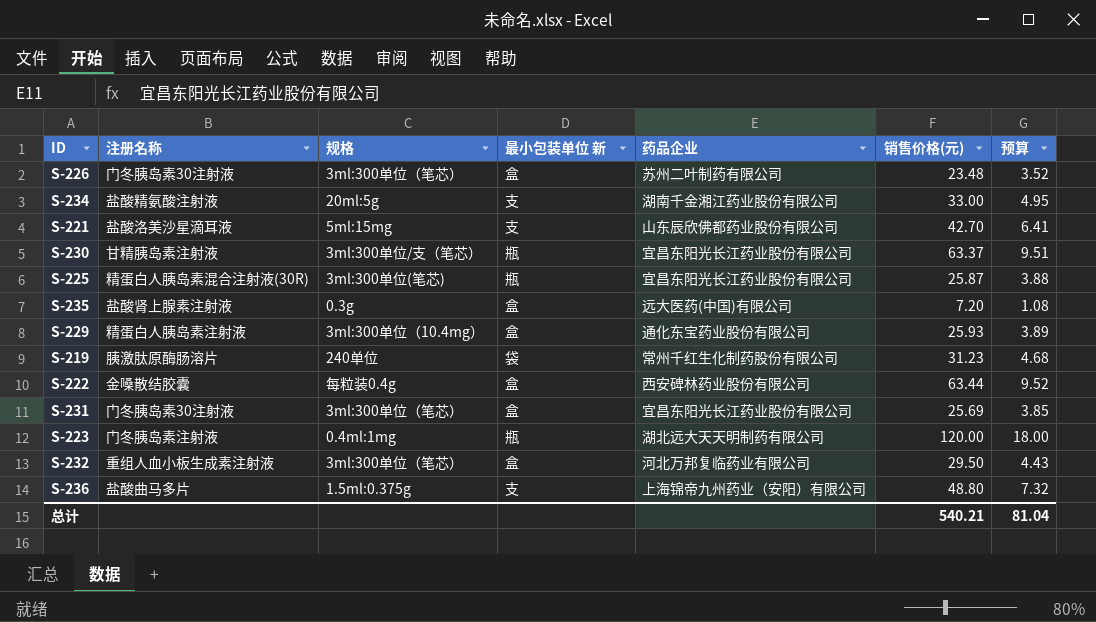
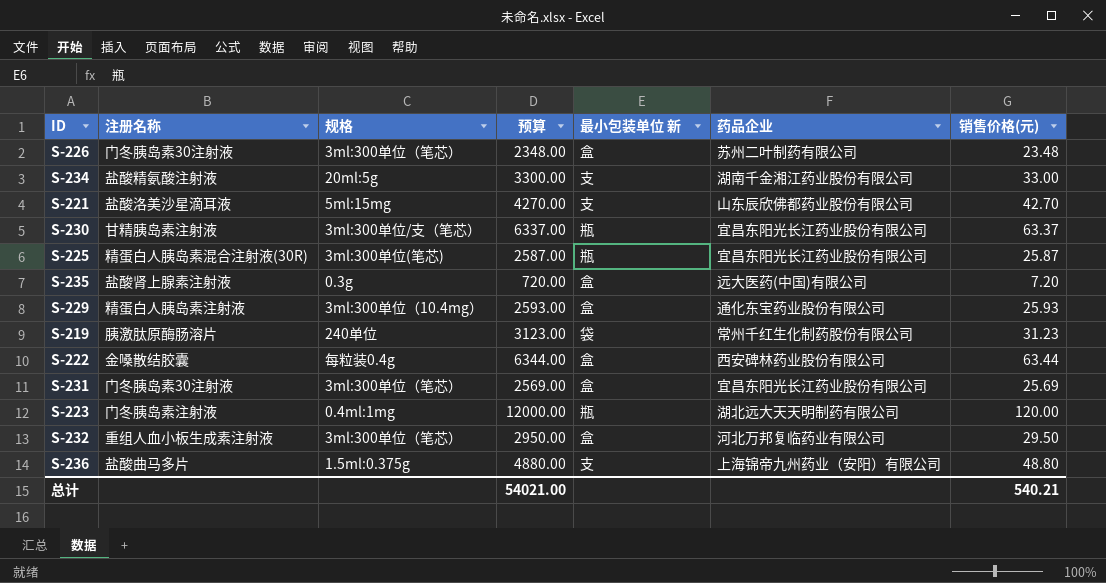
column 预算 | formula: [销售价格(元)] * 0.15 -> [销售价格(元)] * 100
column 预算 | position: 7 -> 4
总计 | 预算: 81.04 -> 54021.00

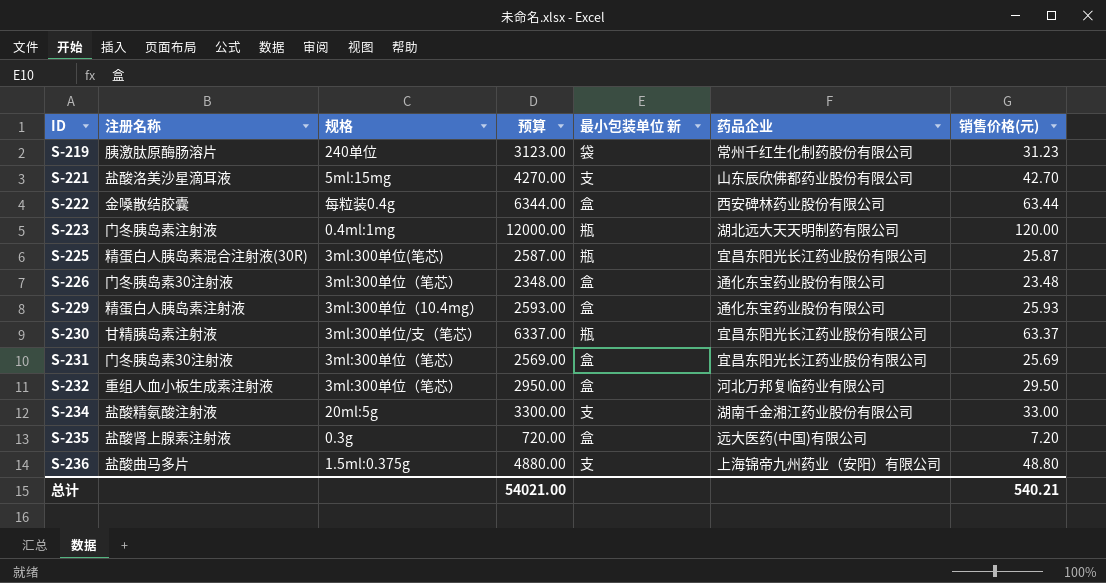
row order: none -> ID ascending
S-226 | 药品企业: 苏州二叶制药有限公司 -> 通化东宝药业股份有限公司

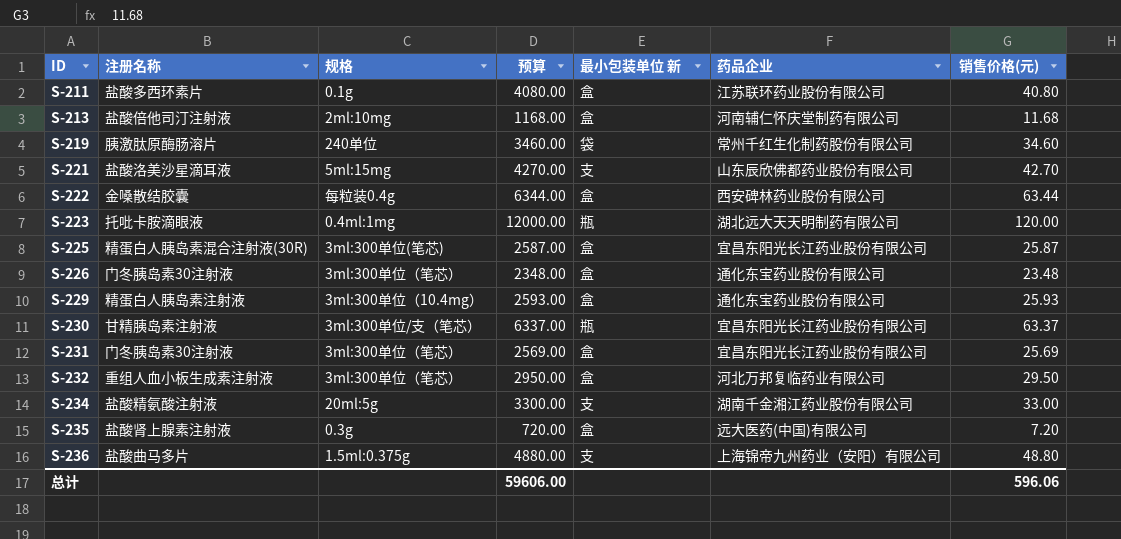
row S-211: none -> 盐酸多西环素片 | 0.1g | 4080.00 | 盒 | 江苏联环药业股份有限公司 | 40.80
row S-213: none -> 盐酸倍他司汀注射液 | 2ml:10mg | 1168.00 | 盒 | 河南辅仁怀庆堂制药有限公司 | 11.68
S-219 | 预算: 3123.00 -> 3460.00
S-219 | 销售价格(元): 31.23 -> 34.60
S-223 | 注册名称: 门冬胰岛素注射液 -> 托吡卡胺滴眼液
S-225 | 最小包装单位 新: 瓶 -> 盒
总计 | 预算: 54021.00 -> 59606.00
总计 | 销售价格(元): 540.21 -> 596.06

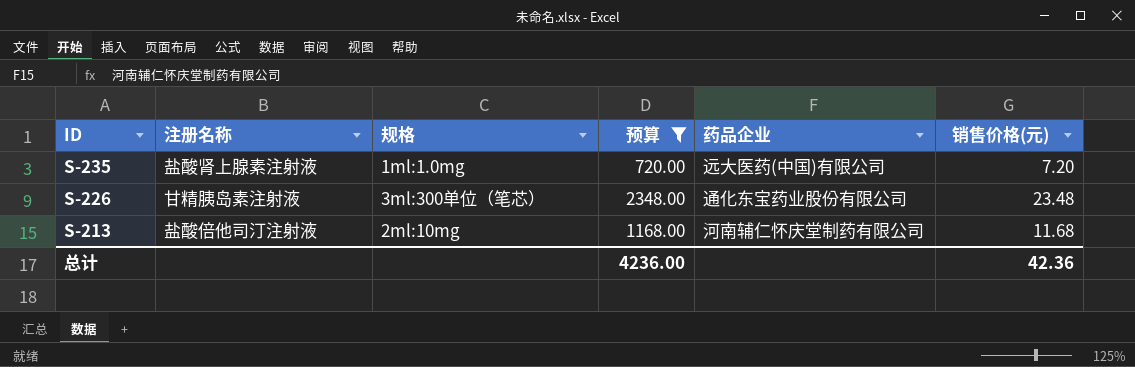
filter: none -> 预算 <= 2348.00
row order: ID ascending -> ID descending
column 最小包装单位 新 | position: 5 -> none
S-235 | 规格: 0.3g -> 1ml:1.0mg
S-226 | 注册名称: 门冬胰岛素30注射液 -> 甘精胰岛素注射液
总计 | 预算: 59606.00 -> 4236.00
总计 | 销售价格(元): 596.06 -> 42.36

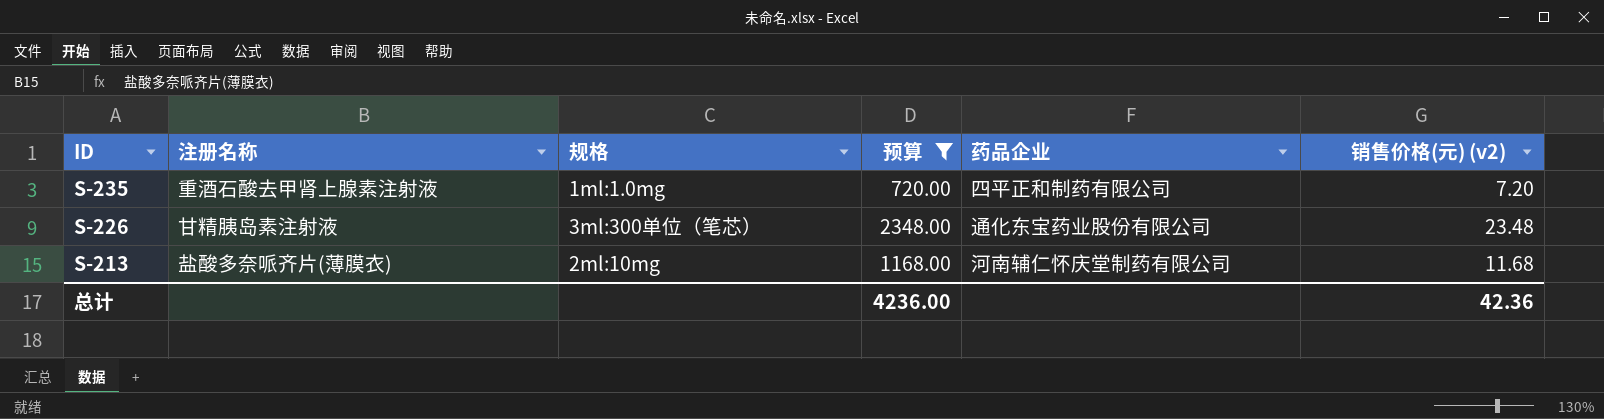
column name: 销售价格(元) -> 销售价格(元) (v2)
S-235 | 注册名称: 盐酸肾上腺素注射液 -> 重酒石酸去甲肾上腺素注射液
S-235 | 药品企业: 远大医药(中国)有限公司 -> 四平正和制药有限公司
S-213 | 注册名称: 盐酸倍他司汀注射液 -> 盐酸多奈哌齐片(薄膜衣)

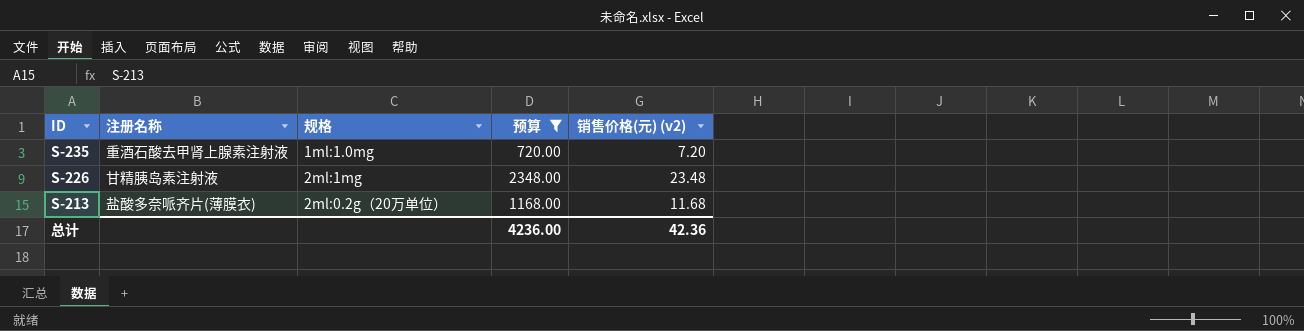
column 药品企业 | position: 5 -> none
S-226 | 规格: 3ml:300单位（笔芯） -> 2ml:1mg
S-213 | 规格: 2ml:10mg -> 2ml:0.2g（20万单位）

